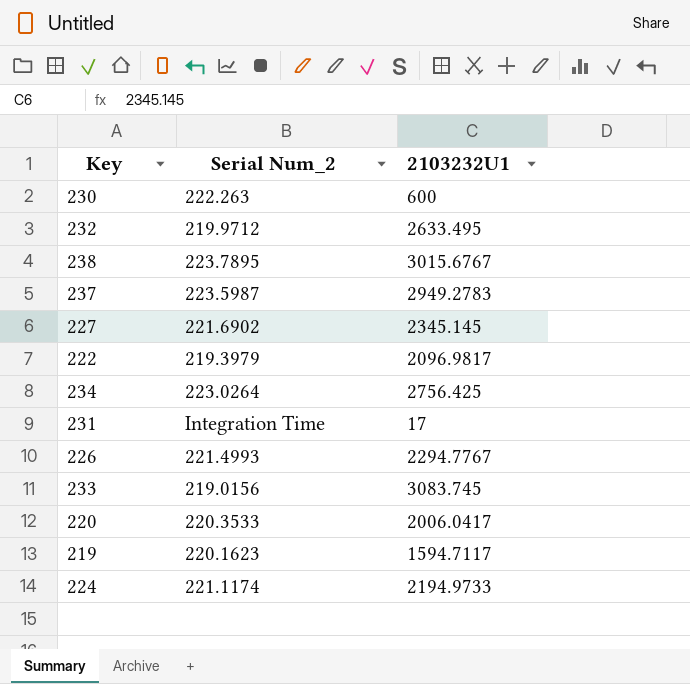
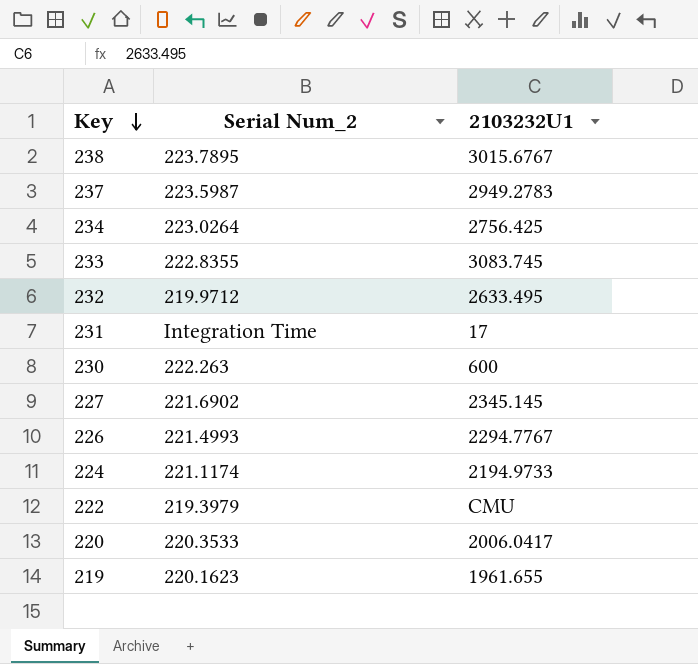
row order: none -> Key descending
233 | Serial Num_2: 219.0156 -> 222.8355
222 | 2103232U1: 2096.9817 -> CMU
219 | 2103232U1: 1594.7117 -> 1961.655

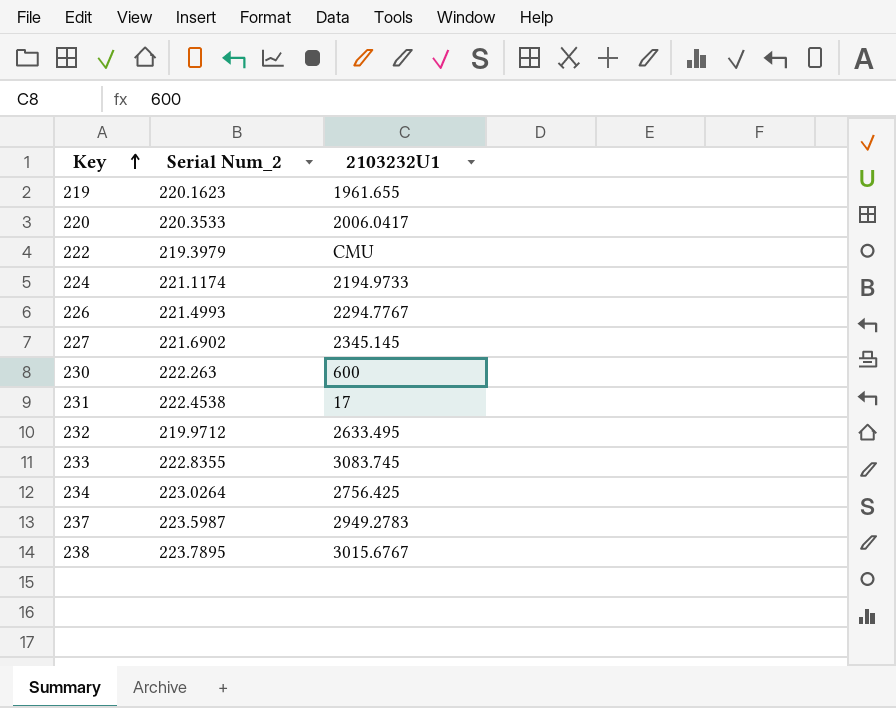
row order: Key descending -> Key ascending
231 | Serial Num_2: Integration Time -> 222.4538

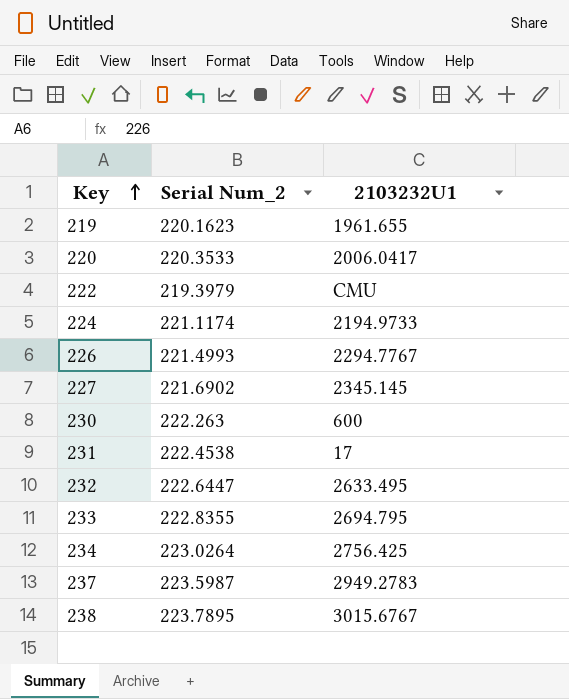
232 | Serial Num_2: 219.9712 -> 222.6447
233 | 2103232U1: 3083.745 -> 2694.795

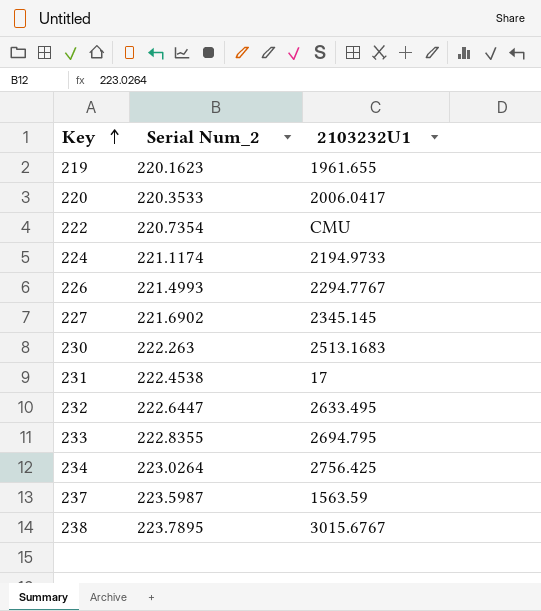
222 | Serial Num_2: 219.3979 -> 220.7354
230 | 2103232U1: 600 -> 2513.1683
237 | 2103232U1: 2949.2783 -> 1563.59

